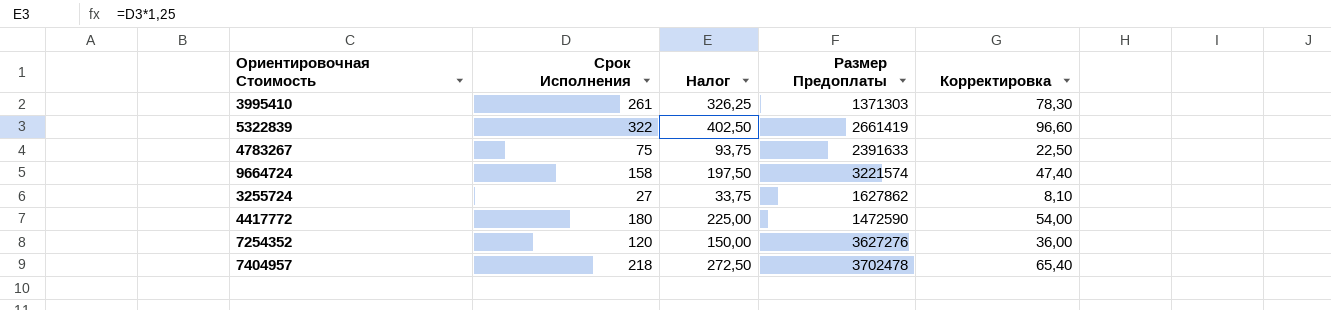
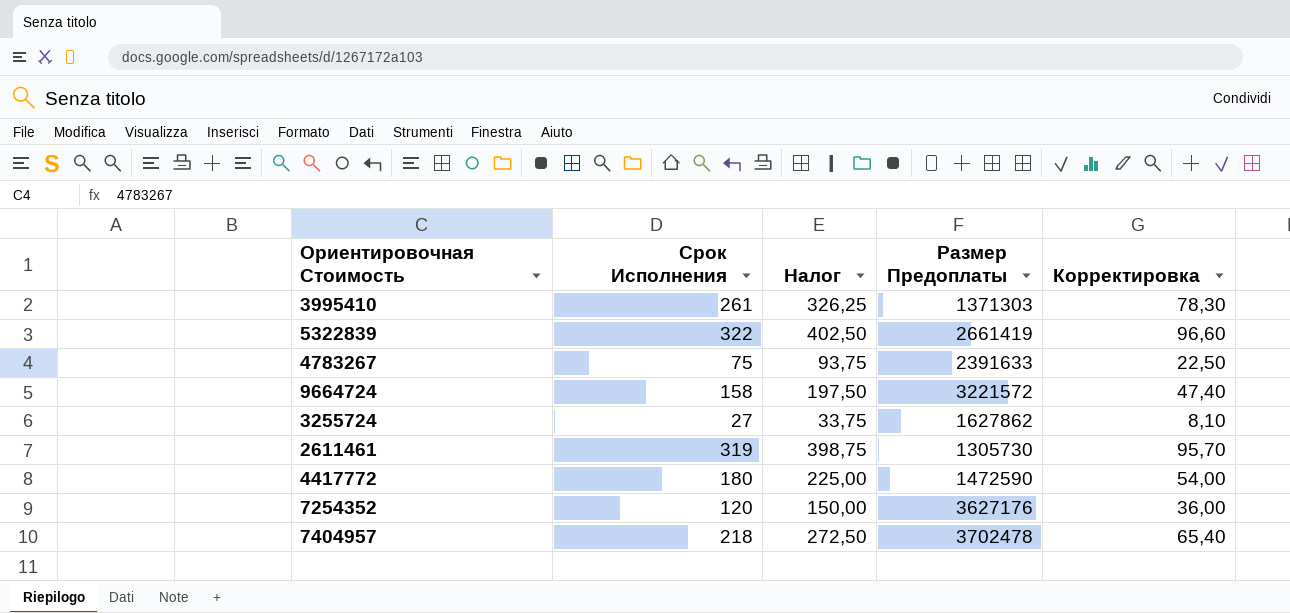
9664724 | Размер Предоплаты: 3221574 -> 3221572
row 2611461: none -> 319 | 398,75 | 1305730 | 95,70
7254352 | Размер Предоплаты: 3627276 -> 3627176

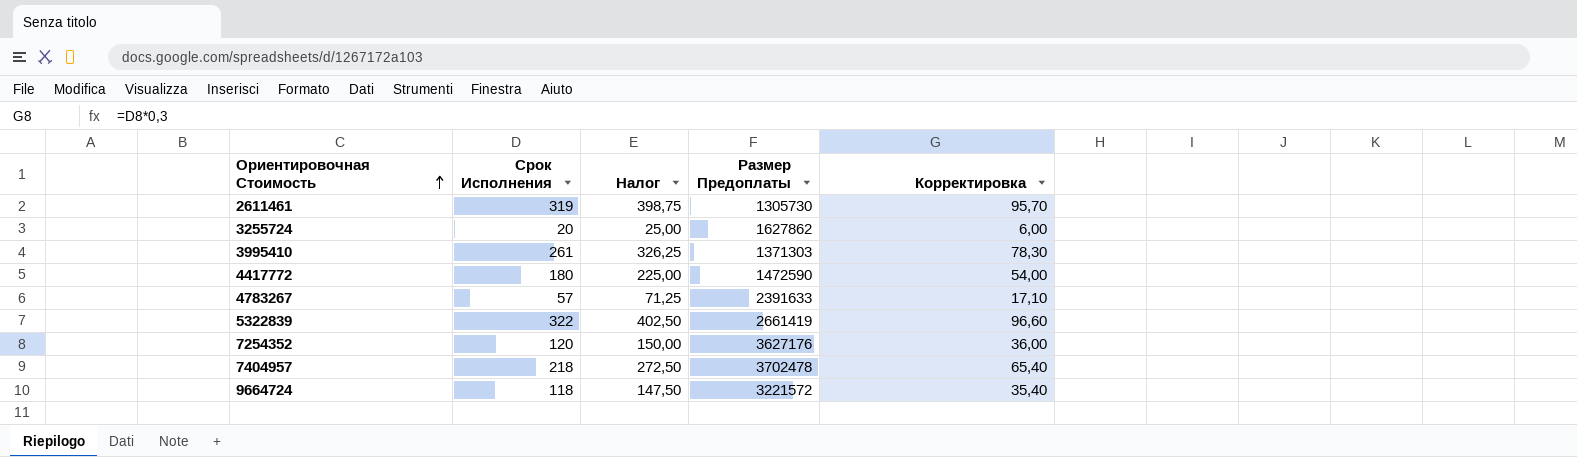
row order: none -> Ориентировочная Стоимость ascending
3255724 | Срок Исполнения: 27 -> 20
3255724 | Налог: 33,75 -> 25,00
3255724 | Корректировка: 8,10 -> 6,00
4783267 | Срок Исполнения: 75 -> 57
4783267 | Налог: 93,75 -> 71,25
4783267 | Корректировка: 22,50 -> 17,10
9664724 | Срок Исполнения: 158 -> 118
9664724 | Налог: 197,50 -> 147,50
9664724 | Корректировка: 47,40 -> 35,40

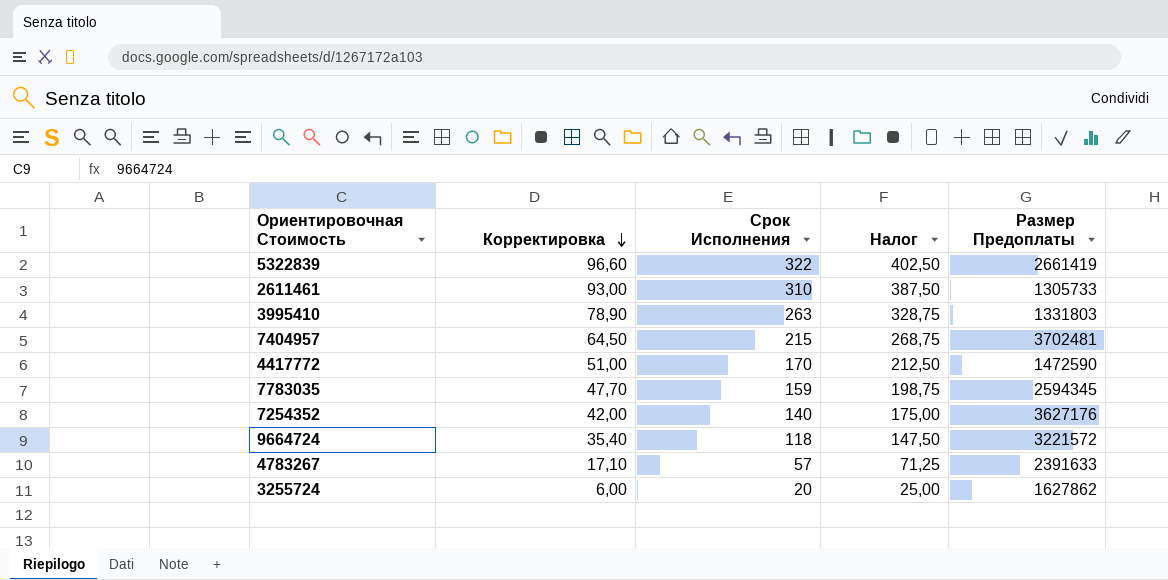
row order: Ориентировочная Стоимость ascending -> Корректировка descending
column Корректировка | position: 5 -> 2
2611461 | Корректировка: 95,70 -> 93,00
2611461 | Срок Исполнения: 319 -> 310
2611461 | Налог: 398,75 -> 387,50
2611461 | Размер Предоплаты: 1305730 -> 1305733
3995410 | Корректировка: 78,30 -> 78,90
3995410 | Срок Исполнения: 261 -> 263
3995410 | Налог: 326,25 -> 328,75
3995410 | Размер Предоплаты: 1371303 -> 1331803
7404957 | Корректировка: 65,40 -> 64,50
7404957 | Срок Исполнения: 218 -> 215
7404957 | Налог: 272,50 -> 268,75
7404957 | Размер Предоплаты: 3702478 -> 3702481
4417772 | Корректировка: 54,00 -> 51,00
4417772 | Срок Исполнения: 180 -> 170
4417772 | Налог: 225,00 -> 212,50
row 7783035: none -> 47,70 | 159 | 198,75 | 2594345
7254352 | Корректировка: 36,00 -> 42,00
7254352 | Срок Исполнения: 120 -> 140
7254352 | Налог: 150,00 -> 175,00

